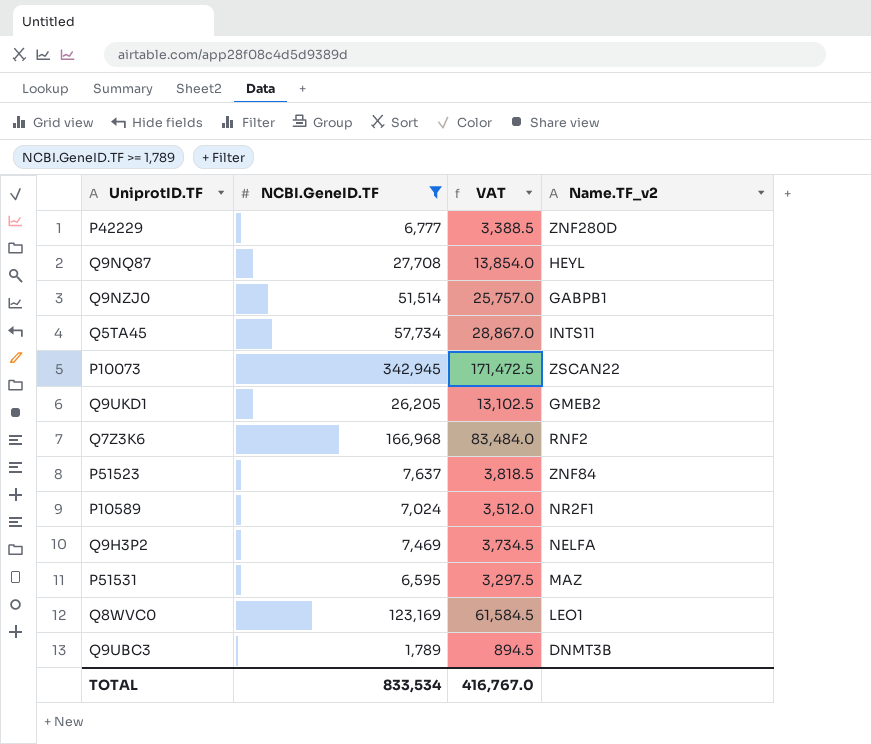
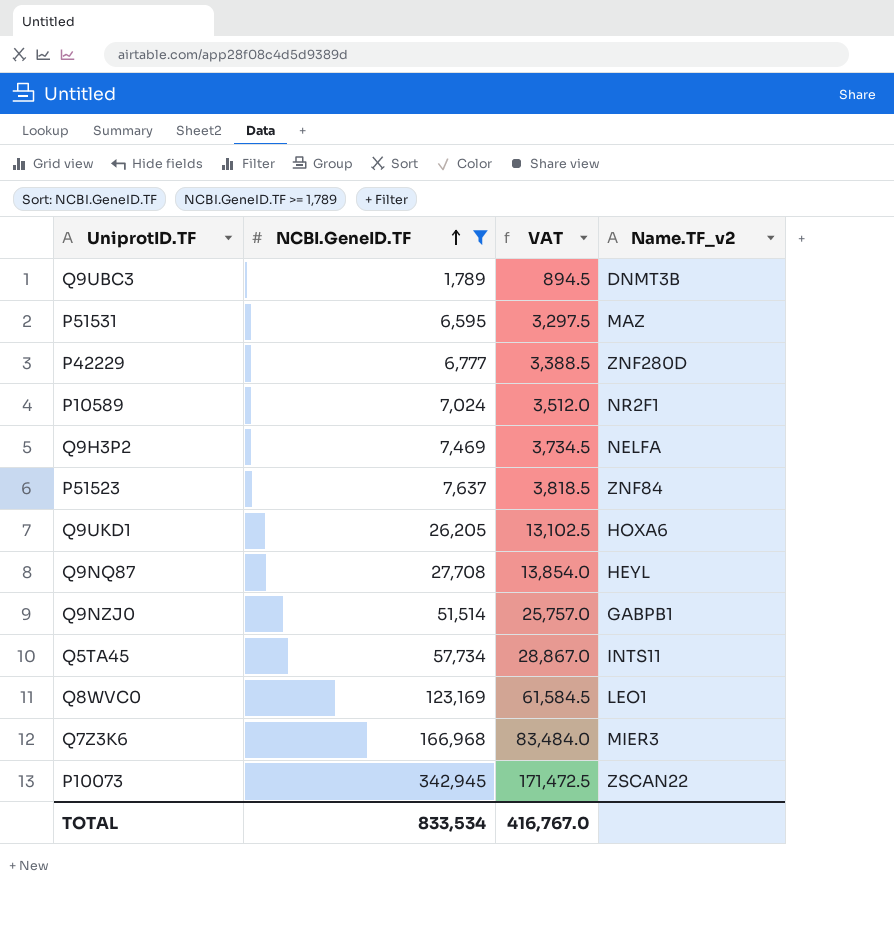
row order: none -> NCBI.GeneID.TF ascending
Q9UKD1 | Name.TF_v2: GMEB2 -> HOXA6
Q7Z3K6 | Name.TF_v2: RNF2 -> MIER3

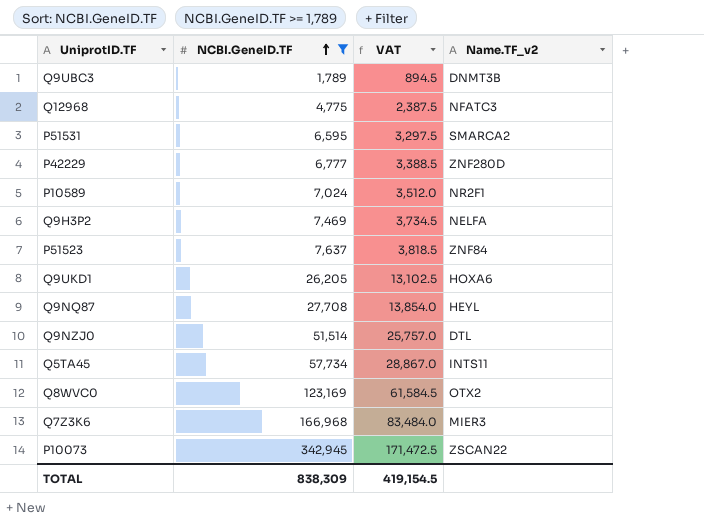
row Q12968: none -> 4,775 | 2,387.5 | NFATC3
P51531 | Name.TF_v2: MAZ -> SMARCA2
Q9NZJ0 | Name.TF_v2: GABPB1 -> DTL
Q8WVC0 | Name.TF_v2: LEO1 -> OTX2
TOTAL | NCBI.GeneID.TF: 833,534 -> 838,309
TOTAL | VAT: 416,767.0 -> 419,154.5

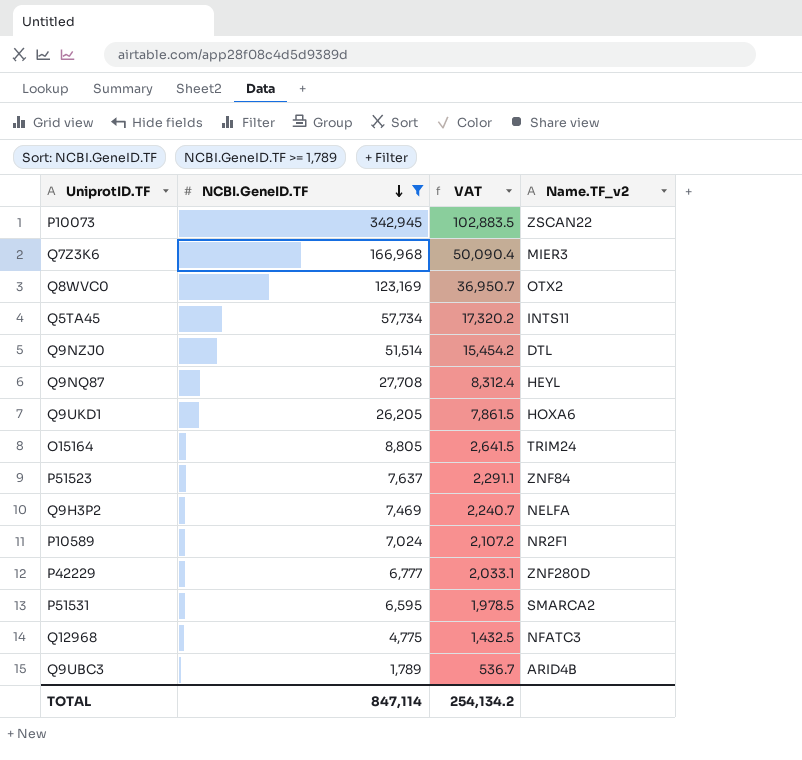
row order: NCBI.GeneID.TF ascending -> NCBI.GeneID.TF descending
column VAT | formula: [NCBI.GeneID.TF] * 0.5 -> [NCBI.GeneID.TF] * 0.3
row O15164: none -> 8,805 | 2,641.5 | TRIM24
Q9UBC3 | Name.TF_v2: DNMT3B -> ARID4B
TOTAL | NCBI.GeneID.TF: 838,309 -> 847,114
TOTAL | VAT: 419,154.5 -> 254,134.2

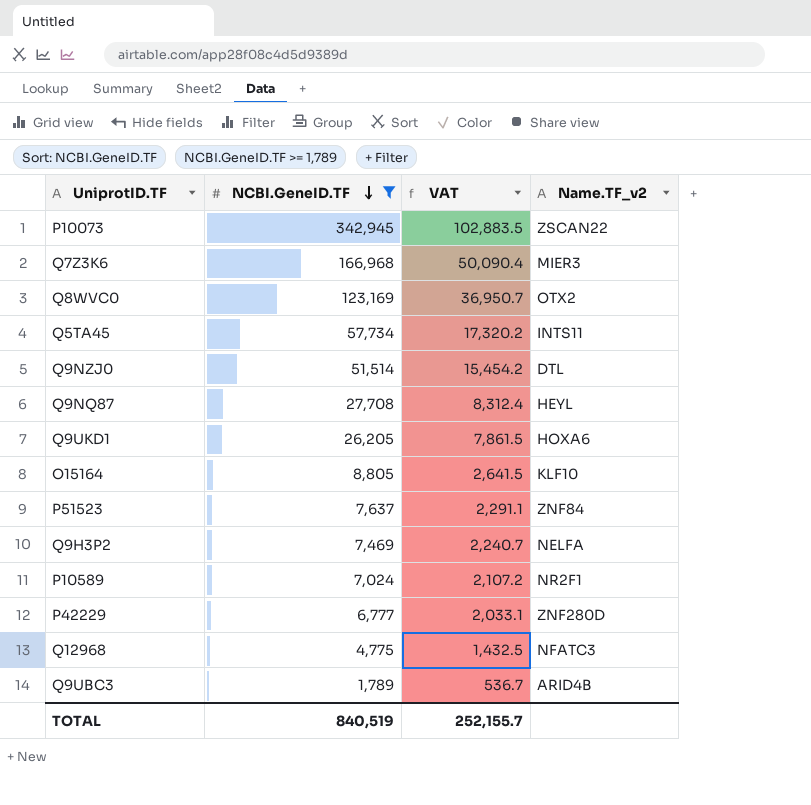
row P51531: 6,595 | 1,978.5 | SMARCA2 -> none
O15164 | Name.TF_v2: TRIM24 -> KLF10
TOTAL | NCBI.GeneID.TF: 847,114 -> 840,519
TOTAL | VAT: 254,134.2 -> 252,155.7

